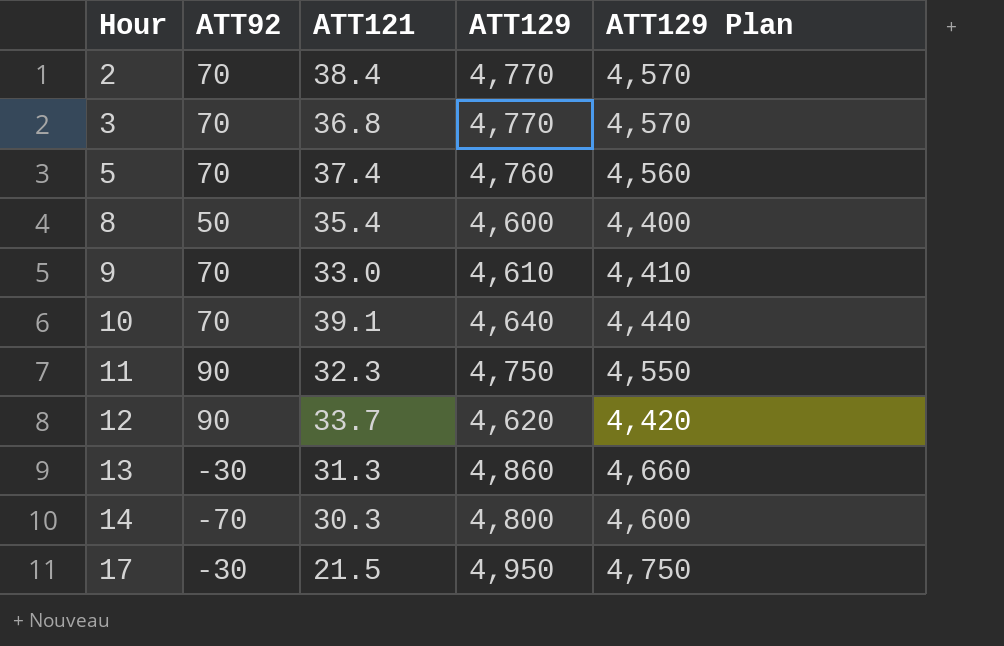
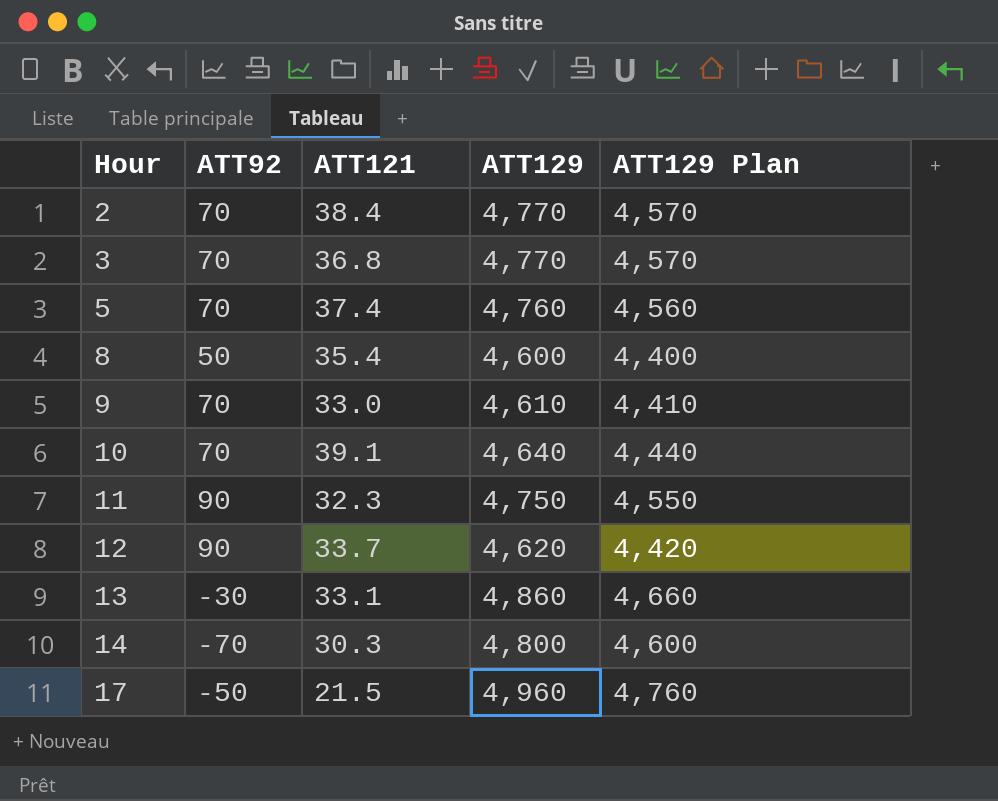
13 | ATT121: 31.3 -> 33.1
17 | ATT92: -30 -> -50
17 | ATT129: 4,950 -> 4,960
17 | ATT129 Plan: 4,750 -> 4,760

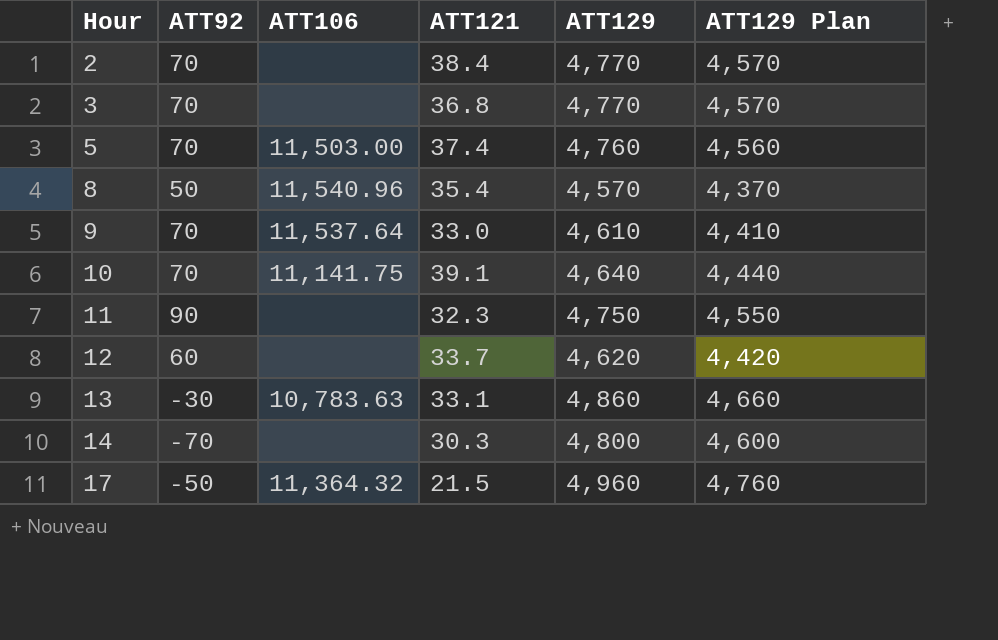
column ATT106 | position: none -> 3
8 | ATT129: 4,600 -> 4,570
8 | ATT129 Plan: 4,400 -> 4,370
12 | ATT92: 90 -> 60

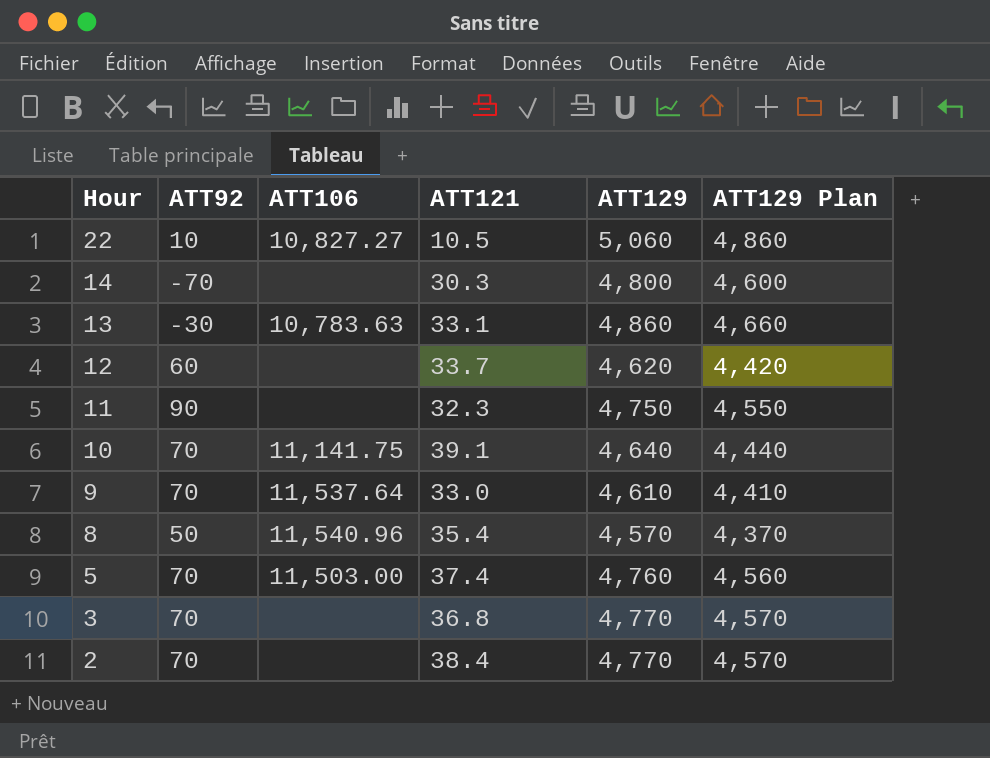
row order: Hour ascending -> Hour descending
row 17: -50 | 11,364.32 | 21.5 | 4,960 | 4,760 -> none
row 22: none -> 10 | 10,827.27 | 10.5 | 5,060 | 4,860

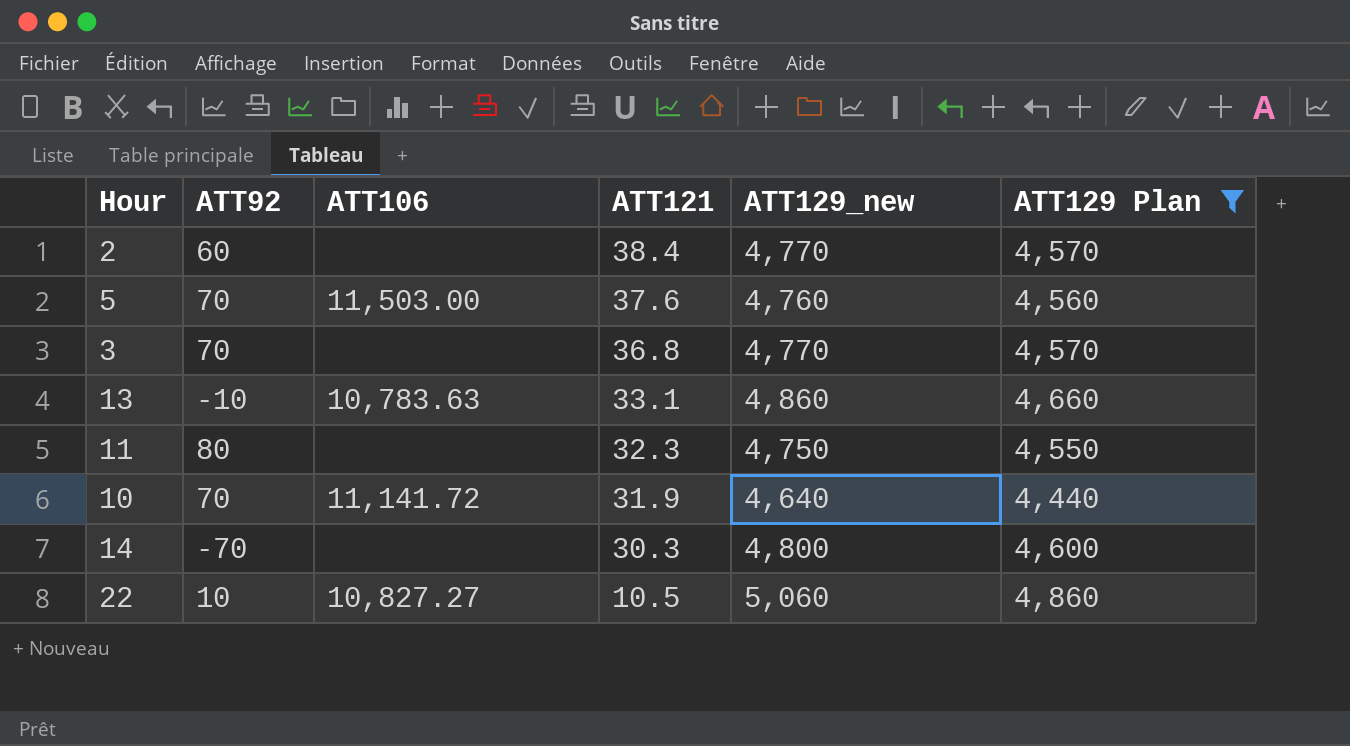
filter: none -> ATT129 Plan >= 4,440
row order: Hour descending -> ATT121 descending
column name: ATT129 -> ATT129_new
2 | ATT92: 70 -> 60
5 | ATT121: 37.4 -> 37.6
13 | ATT92: -30 -> -10
11 | ATT92: 90 -> 80
10 | ATT106: 11,141.75 -> 11,141.72
10 | ATT121: 39.1 -> 31.9

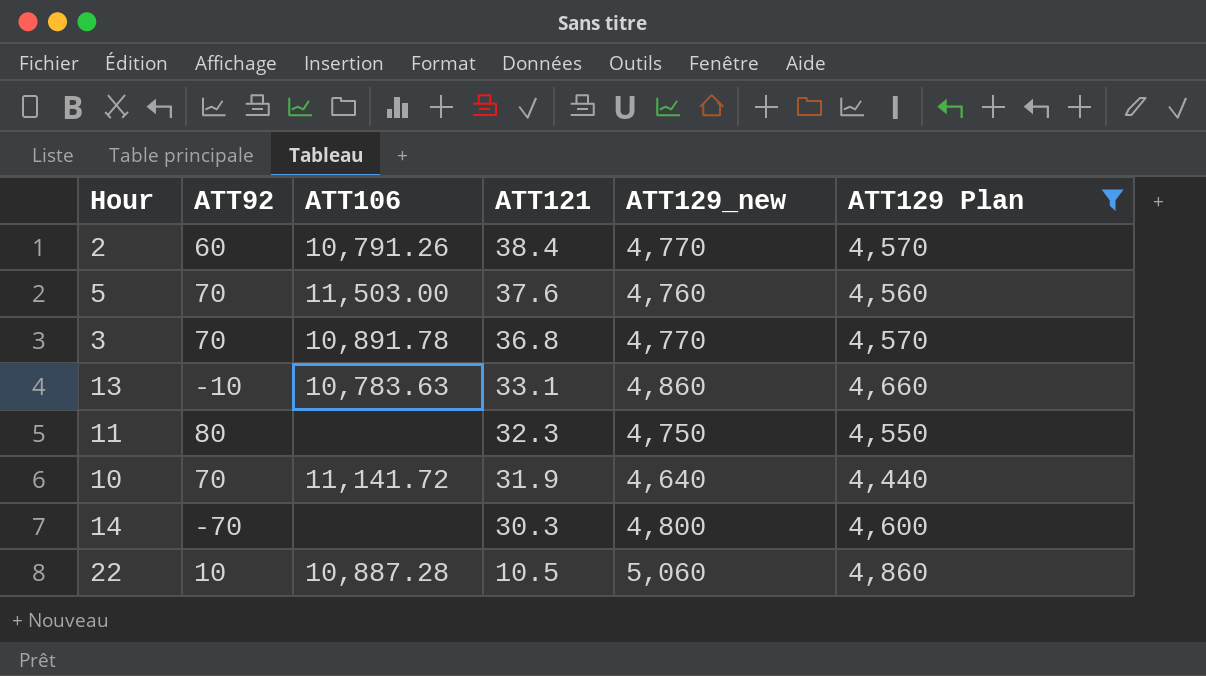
2 | ATT106: none -> 10,791.26
3 | ATT106: none -> 10,891.78
22 | ATT106: 10,827.27 -> 10,887.28

